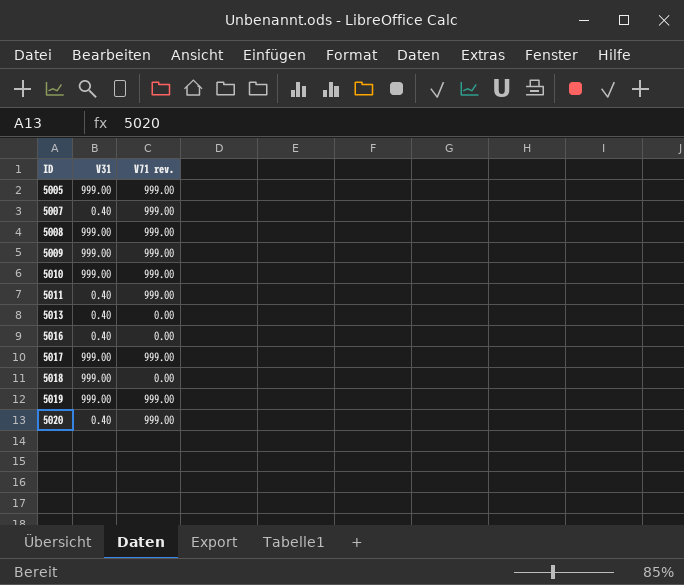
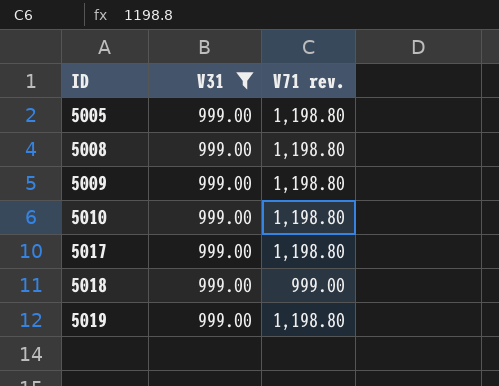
filter: none -> V31 = 999.00
5005 | V71 rev.: 999.00 -> 1,198.80
5008 | V71 rev.: 999.00 -> 1,198.80
5009 | V71 rev.: 999.00 -> 1,198.80
5010 | V71 rev.: 999.00 -> 1,198.80
5017 | V71 rev.: 999.00 -> 1,198.80
5018 | V71 rev.: 0.00 -> 999.00
5019 | V71 rev.: 999.00 -> 1,198.80

